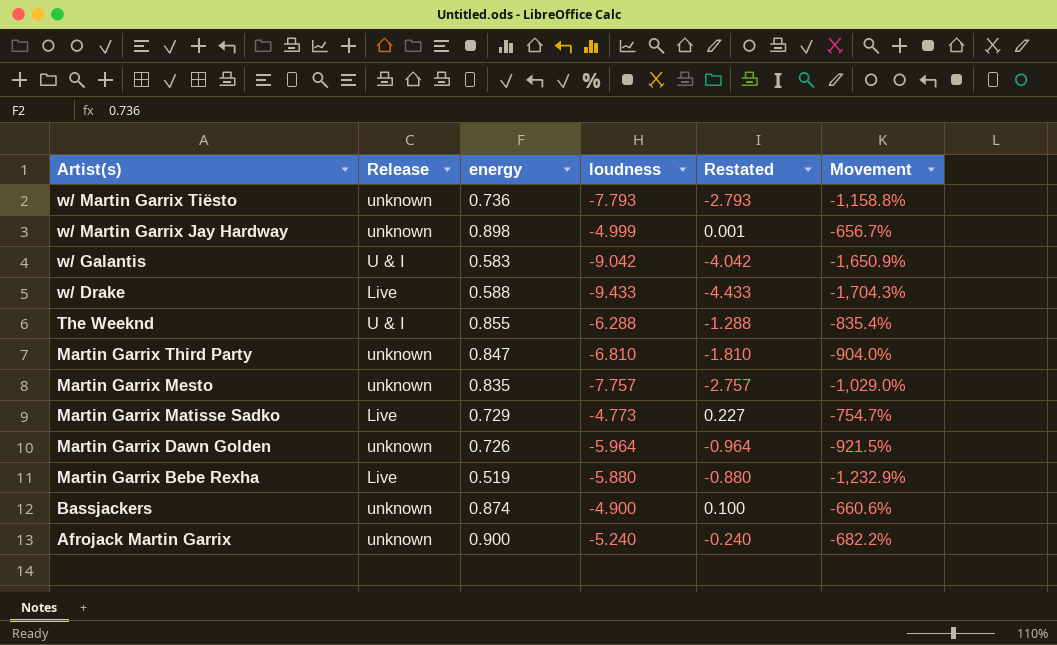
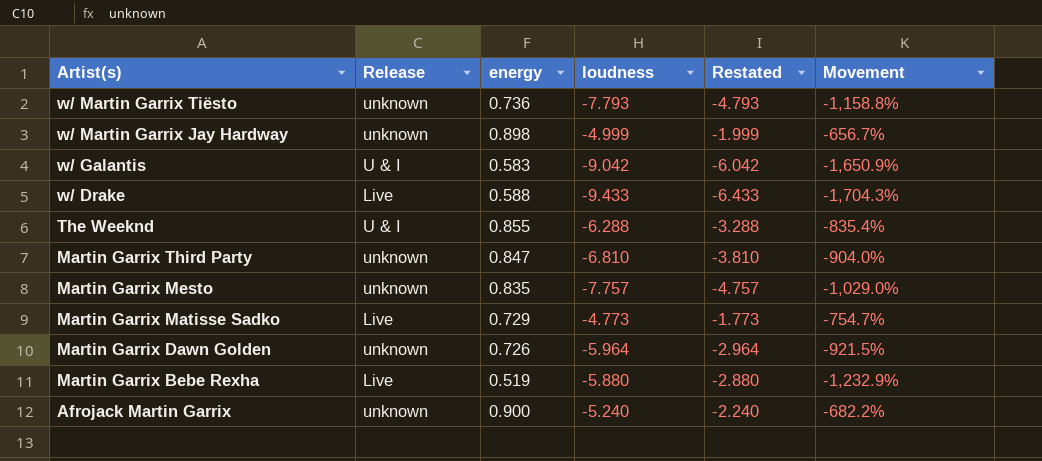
column Restated | formula: [loudness] + 5 -> [loudness] + 3
row Bassjackers: unknown | 0.874 | -4.900 | 0.100 | -660.6% -> none

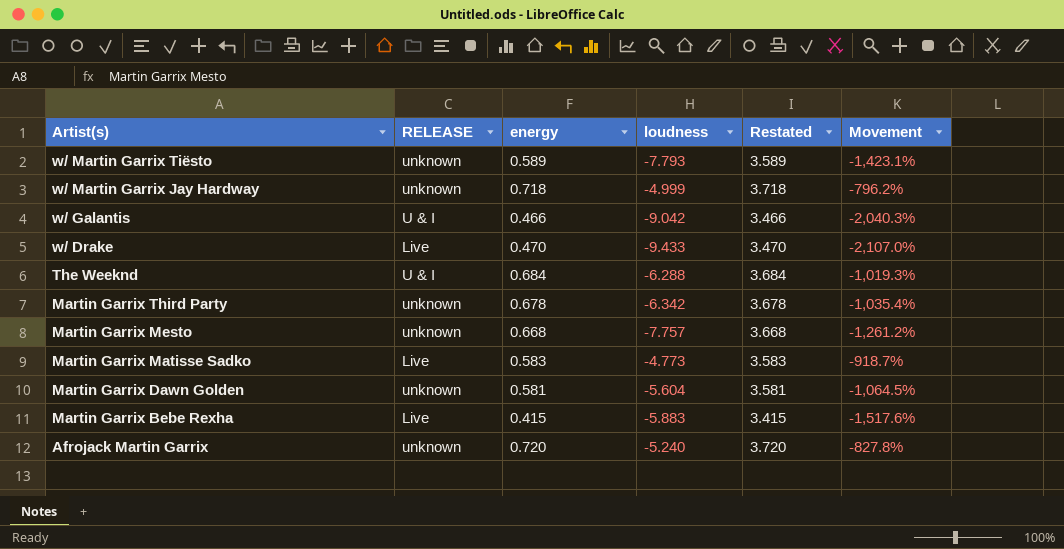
column name: Release -> RELEASE
column Restated | formula: [loudness] + 3 -> [energy] + 3
w/ Martin Garrix Tiësto | energy: 0.736 -> 0.589
w/ Martin Garrix Tiësto | Movement: -1,158.8% -> -1,423.1%
w/ Martin Garrix Jay Hardway | energy: 0.898 -> 0.718
w/ Martin Garrix Jay Hardway | Movement: -656.7% -> -796.2%
w/ Galantis | energy: 0.583 -> 0.466
w/ Galantis | Movement: -1,650.9% -> -2,040.3%
w/ Drake | energy: 0.588 -> 0.470
w/ Drake | Movement: -1,704.3% -> -2,107.0%
The Weeknd | energy: 0.855 -> 0.684
The Weeknd | Movement: -835.4% -> -1,019.3%
Martin Garrix Third Party | energy: 0.847 -> 0.678
Martin Garrix Third Party | loudness: -6.810 -> -6.342
Martin Garrix Third Party | Movement: -904.0% -> -1,035.4%
Martin Garrix Mesto | energy: 0.835 -> 0.668
Martin Garrix Mesto | Movement: -1,029.0% -> -1,261.2%
Martin Garrix Matisse Sadko | energy: 0.729 -> 0.583
Martin Garrix Matisse Sadko | Movement: -754.7% -> -918.7%
Martin Garrix Dawn Golden | energy: 0.726 -> 0.581
Martin Garrix Dawn Golden | loudness: -5.964 -> -5.604
Martin Garrix Dawn Golden | Movement: -921.5% -> -1,064.5%
Martin Garrix Bebe Rexha | energy: 0.519 -> 0.415
Martin Garrix Bebe Rexha | loudness: -5.880 -> -5.883
Martin Garrix Bebe Rexha | Movement: -1,232.9% -> -1,517.6%
Afrojack Martin Garrix | energy: 0.900 -> 0.720
Afrojack Martin Garrix | Movement: -682.2% -> -827.8%

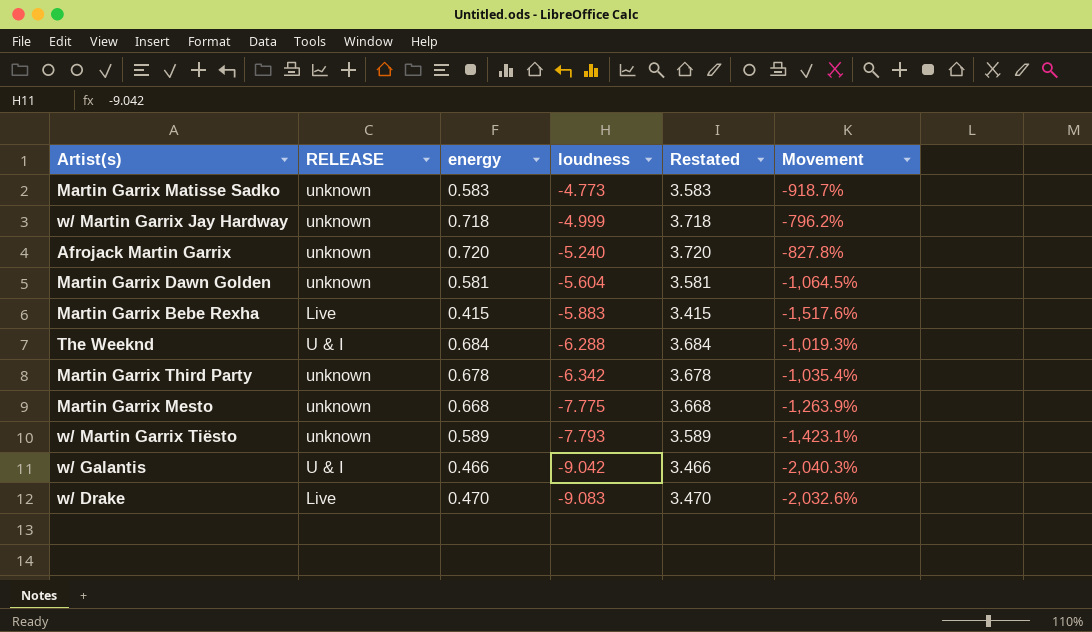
row order: Artist(s) descending -> loudness descending
Martin Garrix Matisse Sadko | RELEASE: Live -> unknown
Martin Garrix Mesto | loudness: -7.757 -> -7.775
Martin Garrix Mesto | Movement: -1,261.2% -> -1,263.9%
w/ Drake | loudness: -9.433 -> -9.083
w/ Drake | Movement: -2,107.0% -> -2,032.6%

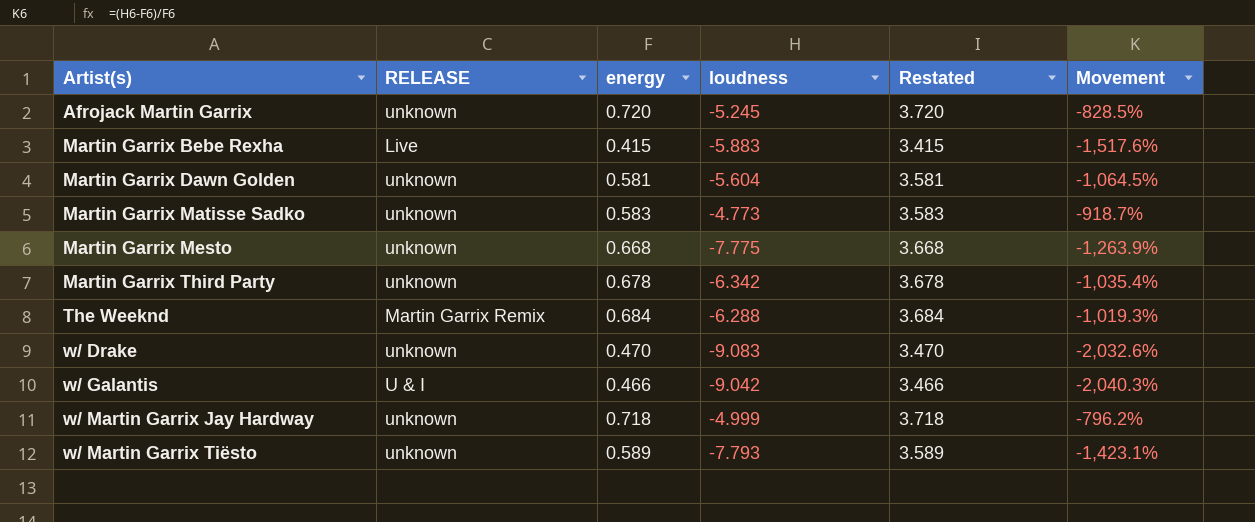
row order: loudness descending -> Artist(s) ascending
Afrojack Martin Garrix | loudness: -5.240 -> -5.245
Afrojack Martin Garrix | Movement: -827.8% -> -828.5%
The Weeknd | RELEASE: U & I -> Martin Garrix Remix
w/ Drake | RELEASE: Live -> unknown

